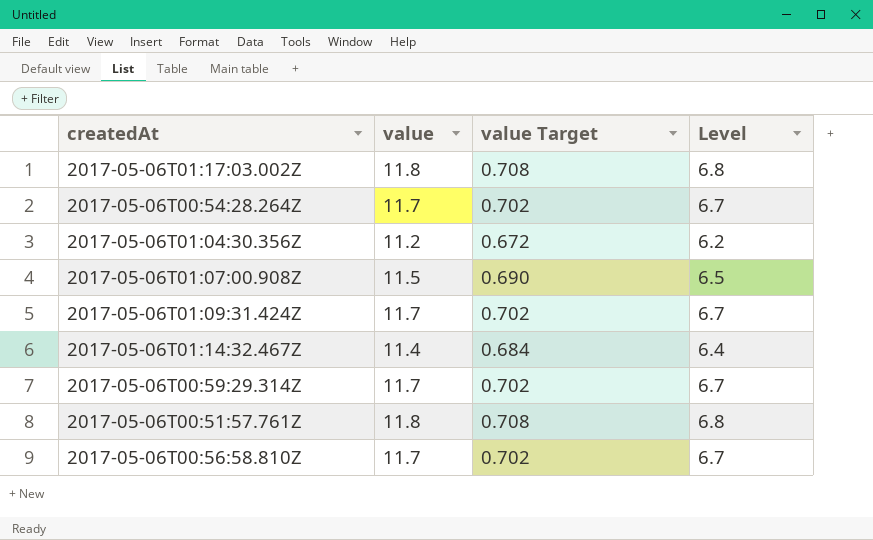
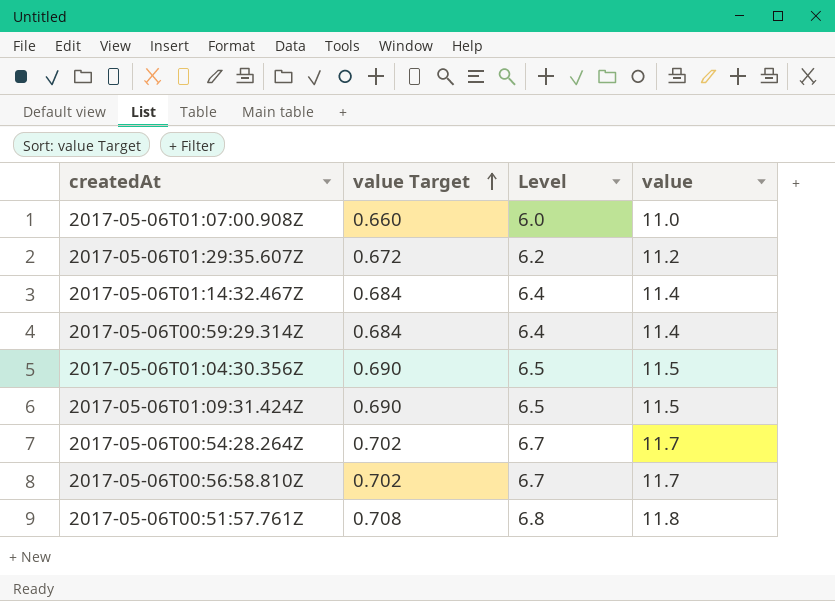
row order: none -> value Target ascending
column value | position: 2 -> 4
row 2017-05-06T01:17:03.002Z: 11.8 | 0.708 | 6.8 -> none
2017-05-06T01:07:00.908Z | value Target: 0.690 -> 0.660
2017-05-06T01:07:00.908Z | Level: 6.5 -> 6.0
2017-05-06T01:07:00.908Z | value: 11.5 -> 11.0
row 2017-05-06T01:29:35.607Z: none -> 0.672 | 6.2 | 11.2
2017-05-06T00:59:29.314Z | value Target: 0.702 -> 0.684
2017-05-06T00:59:29.314Z | Level: 6.7 -> 6.4
2017-05-06T00:59:29.314Z | value: 11.7 -> 11.4
2017-05-06T01:04:30.356Z | value Target: 0.672 -> 0.690
2017-05-06T01:04:30.356Z | Level: 6.2 -> 6.5
2017-05-06T01:04:30.356Z | value: 11.2 -> 11.5
2017-05-06T01:09:31.424Z | value Target: 0.702 -> 0.690
2017-05-06T01:09:31.424Z | Level: 6.7 -> 6.5
2017-05-06T01:09:31.424Z | value: 11.7 -> 11.5

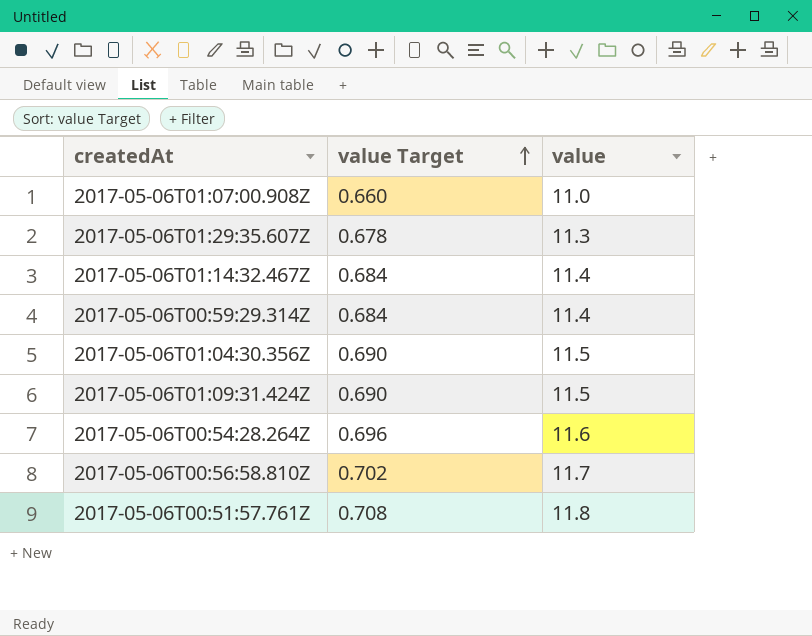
column Level | formula: [value] - 5 -> none
2017-05-06T01:29:35.607Z | value Target: 0.672 -> 0.678
2017-05-06T01:29:35.607Z | value: 11.2 -> 11.3
2017-05-06T00:54:28.264Z | value Target: 0.702 -> 0.696
2017-05-06T00:54:28.264Z | value: 11.7 -> 11.6

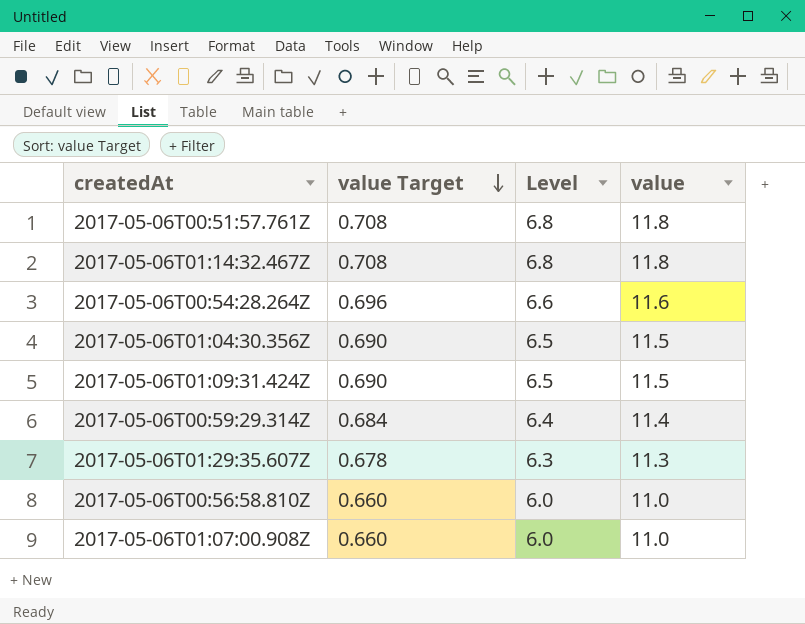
row order: value Target ascending -> value Target descending
column Level | formula: none -> [value] - 5
2017-05-06T01:14:32.467Z | value Target: 0.684 -> 0.708
2017-05-06T01:14:32.467Z | value: 11.4 -> 11.8
2017-05-06T00:56:58.810Z | value Target: 0.702 -> 0.660
2017-05-06T00:56:58.810Z | value: 11.7 -> 11.0

